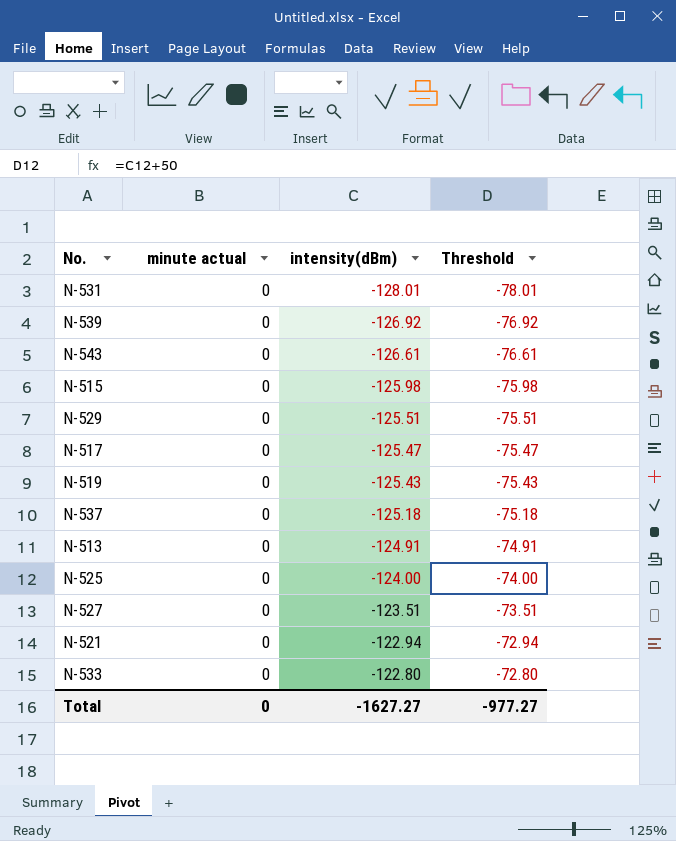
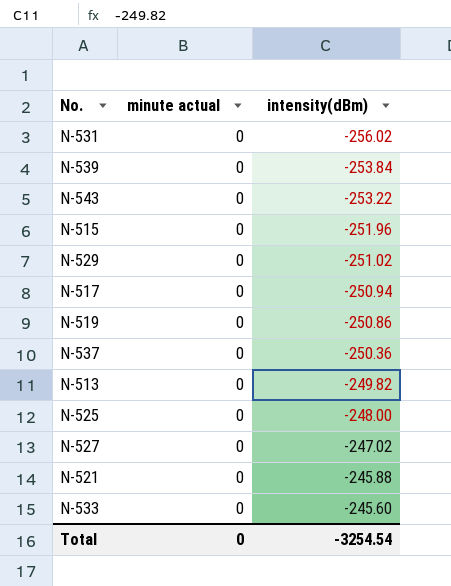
column Threshold | formula: [intensity(dBm)] + 50 -> none
N-531 | intensity(dBm): -128.01 -> -256.02
N-539 | intensity(dBm): -126.92 -> -253.84
N-543 | intensity(dBm): -126.61 -> -253.22
N-515 | intensity(dBm): -125.98 -> -251.96
N-529 | intensity(dBm): -125.51 -> -251.02
N-517 | intensity(dBm): -125.47 -> -250.94
N-519 | intensity(dBm): -125.43 -> -250.86
N-537 | intensity(dBm): -125.18 -> -250.36
N-513 | intensity(dBm): -124.91 -> -249.82
N-525 | intensity(dBm): -124.00 -> -248.00
N-527 | intensity(dBm): -123.51 -> -247.02
N-521 | intensity(dBm): -122.94 -> -245.88
N-533 | intensity(dBm): -122.80 -> -245.60
Total | intensity(dBm): -1627.27 -> -3254.54

